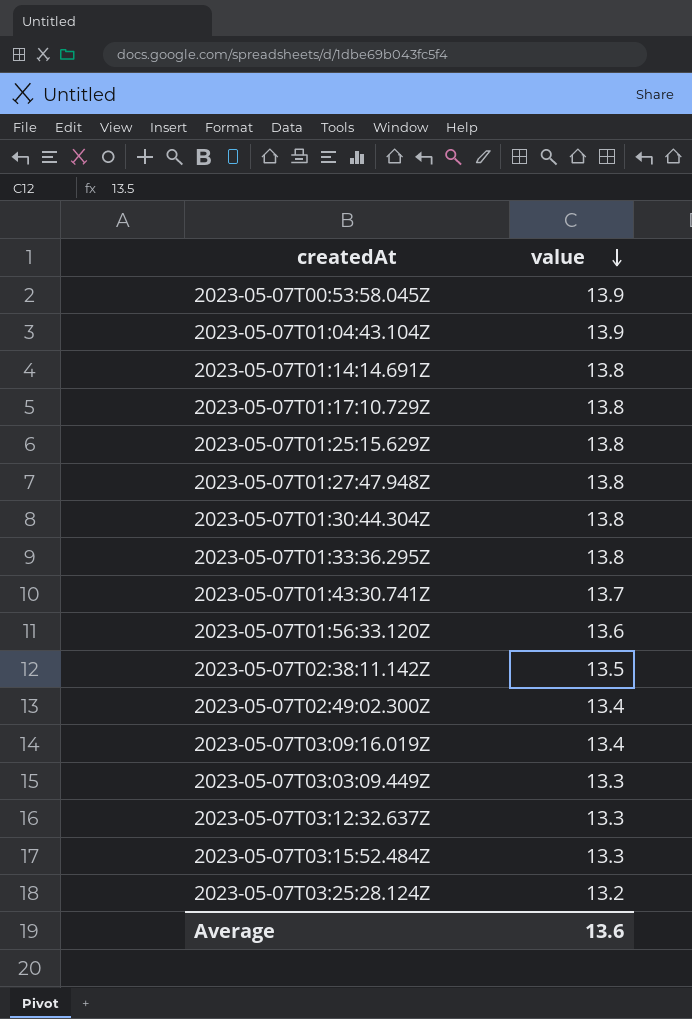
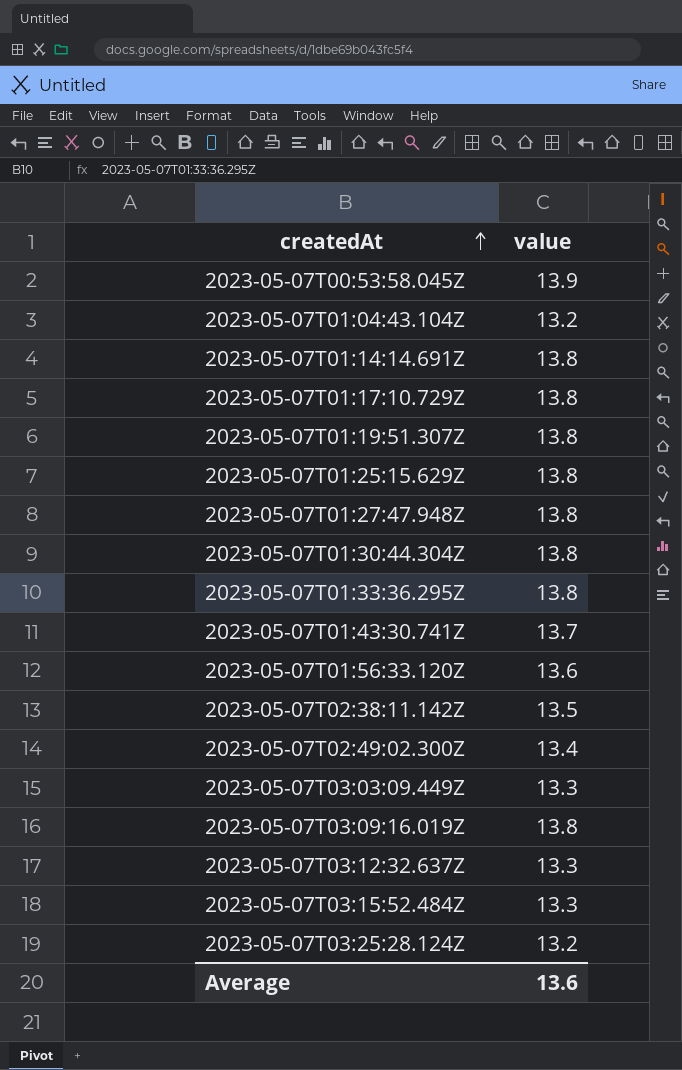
row order: value descending -> createdAt ascending
2023-05-07T01:04:43.104Z | value: 13.9 -> 13.2
row 2023-05-07T01:19:51.307Z: none -> 13.8
2023-05-07T03:09:16.019Z | value: 13.4 -> 13.8

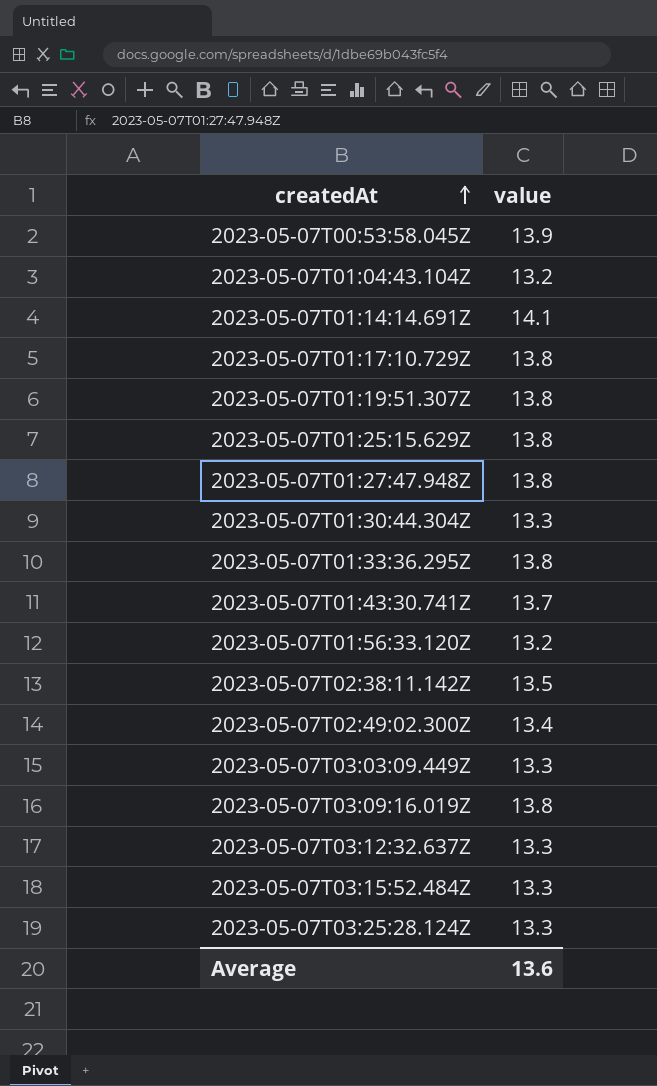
2023-05-07T01:14:14.691Z | value: 13.8 -> 14.1
2023-05-07T01:30:44.304Z | value: 13.8 -> 13.3
2023-05-07T01:56:33.120Z | value: 13.6 -> 13.2
2023-05-07T03:25:28.124Z | value: 13.2 -> 13.3

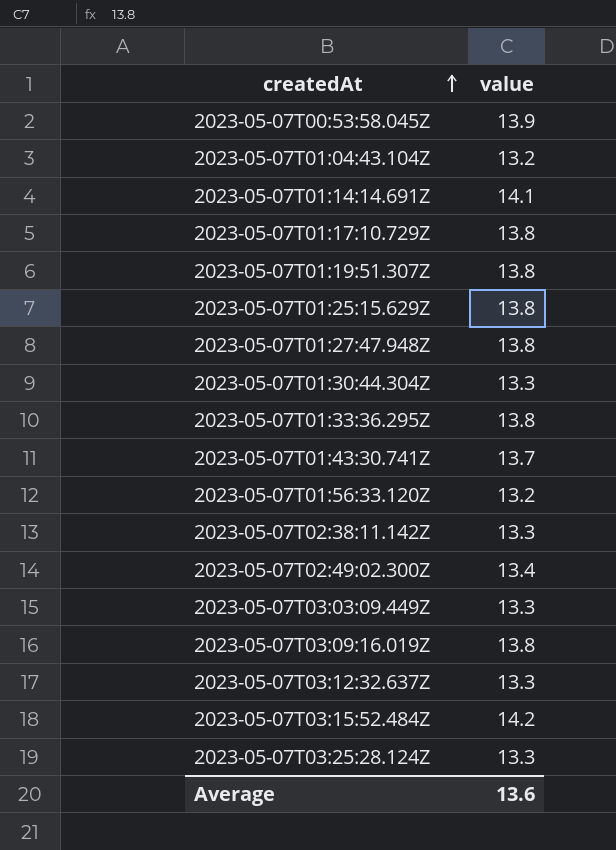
2023-05-07T02:38:11.142Z | value: 13.5 -> 13.3
2023-05-07T03:15:52.484Z | value: 13.3 -> 14.2

